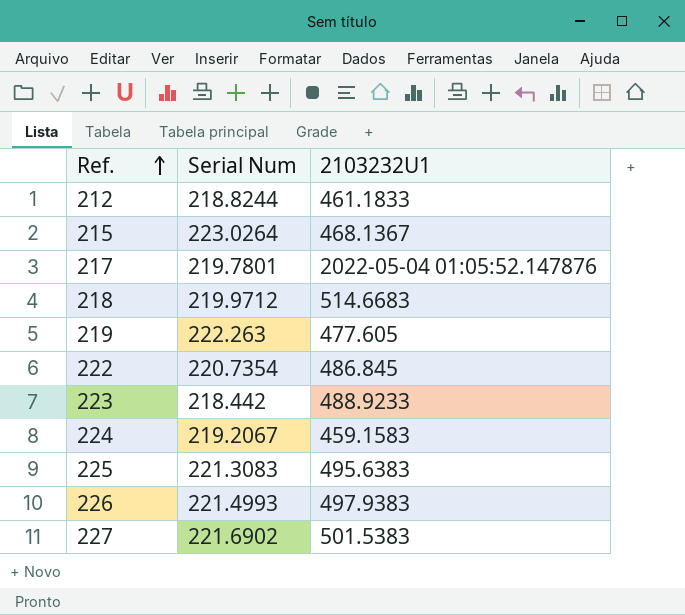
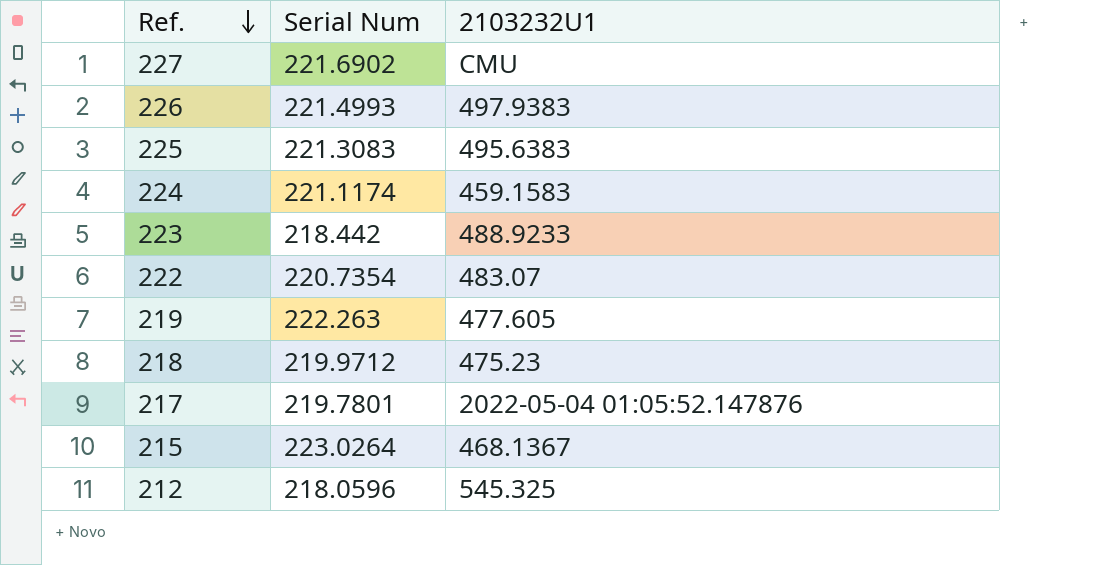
row order: Ref. ascending -> Ref. descending
227 | 2103232U1: 501.5383 -> CMU
224 | Serial Num: 219.2067 -> 221.1174
222 | 2103232U1: 486.845 -> 483.07
218 | 2103232U1: 514.6683 -> 475.23
212 | Serial Num: 218.8244 -> 218.0596
212 | 2103232U1: 461.1833 -> 545.325

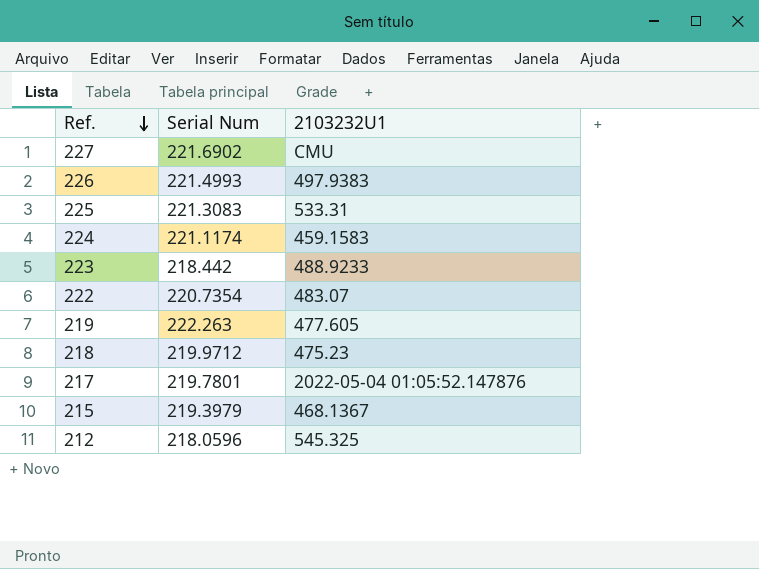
225 | 2103232U1: 495.6383 -> 533.31
215 | Serial Num: 223.0264 -> 219.3979

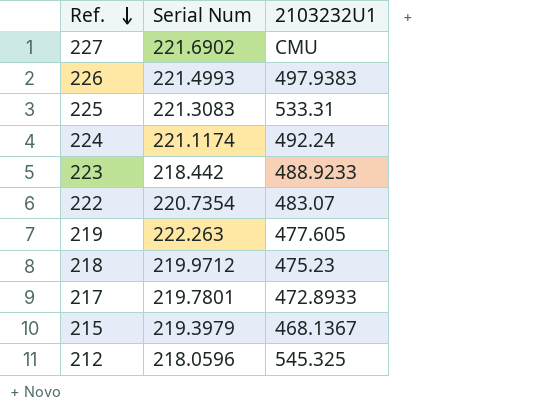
224 | 2103232U1: 459.1583 -> 492.24
217 | 2103232U1: 2022-05-04 01:05:52.147876 -> 472.8933

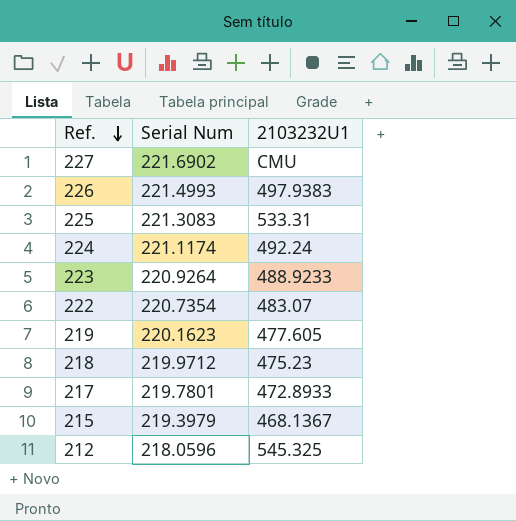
223 | Serial Num: 218.442 -> 220.9264
219 | Serial Num: 222.263 -> 220.1623

